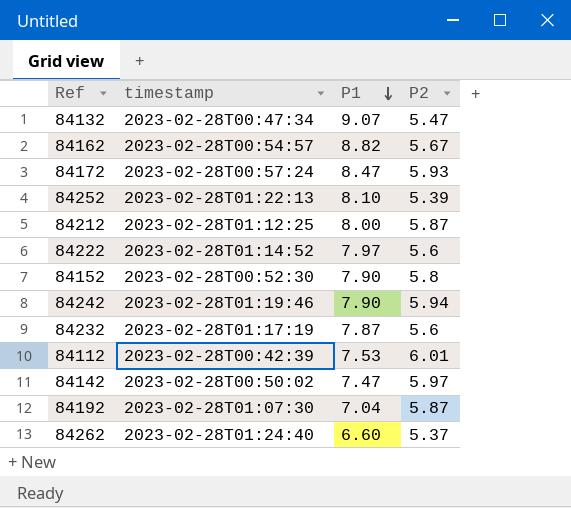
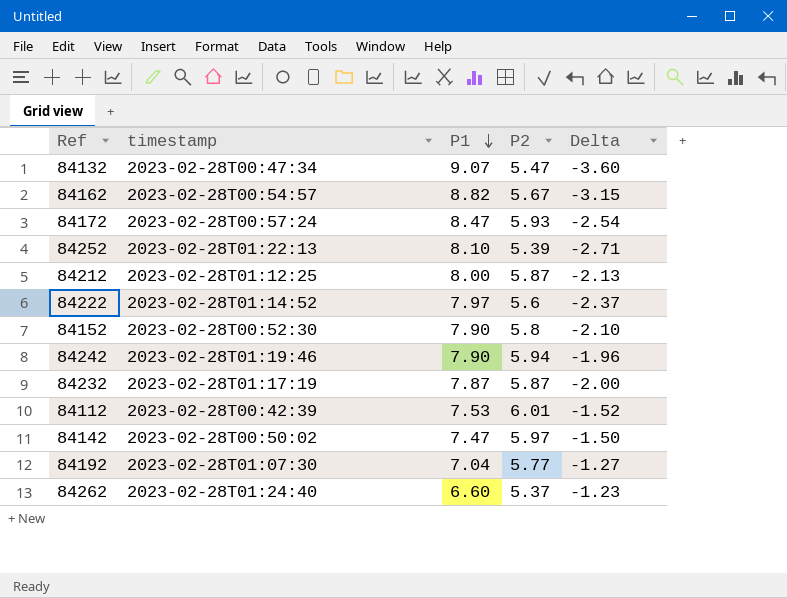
column Delta | formula: none -> [P2] - [P1]
84232 | P2: 5.6 -> 5.87
84192 | P2: 5.87 -> 5.77

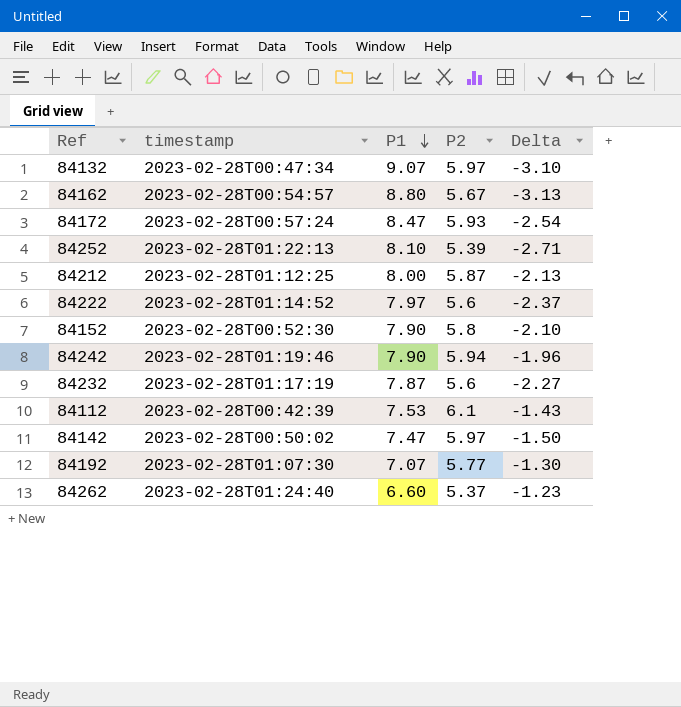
84132 | P2: 5.47 -> 5.97
84132 | Delta: -3.60 -> -3.10
84162 | P1: 8.82 -> 8.80
84162 | Delta: -3.15 -> -3.13
84232 | P2: 5.87 -> 5.6
84232 | Delta: -2.00 -> -2.27
84112 | P2: 6.01 -> 6.1
84112 | Delta: -1.52 -> -1.43
84192 | P1: 7.04 -> 7.07
84192 | Delta: -1.27 -> -1.30

